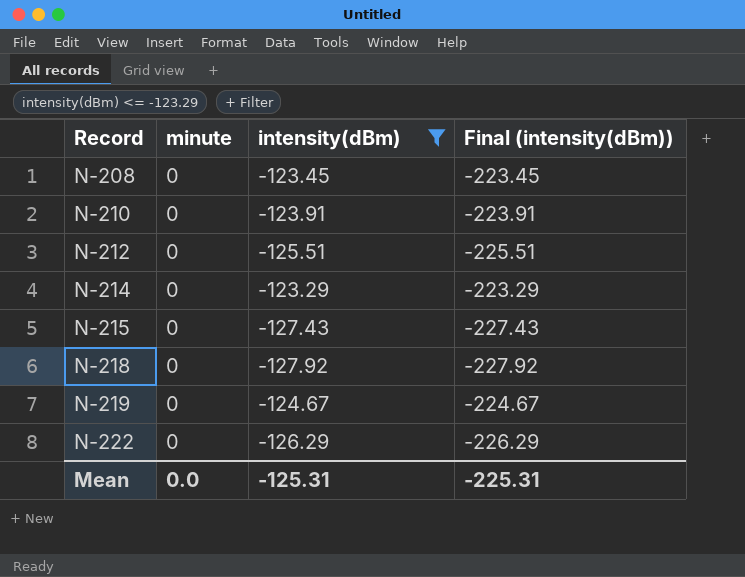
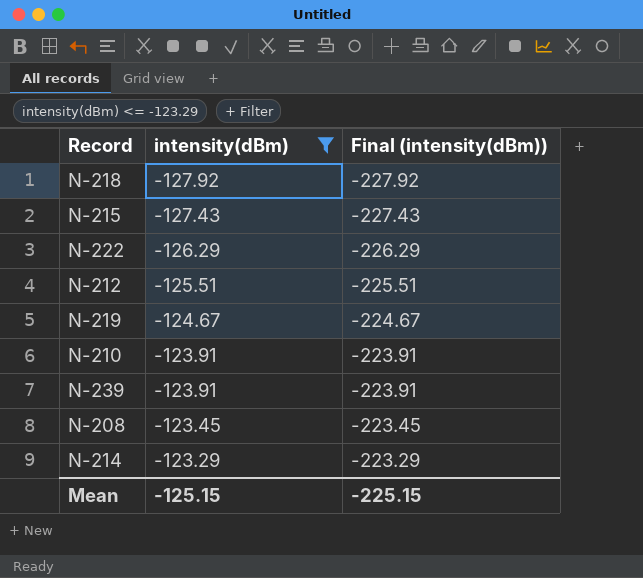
row order: Record ascending -> intensity(dBm) ascending
column minute | position: 2 -> none
row N-239: none -> -123.91 | -223.91
Mean | intensity(dBm): -125.31 -> -125.15
Mean | Final (intensity(dBm)): -225.31 -> -225.15

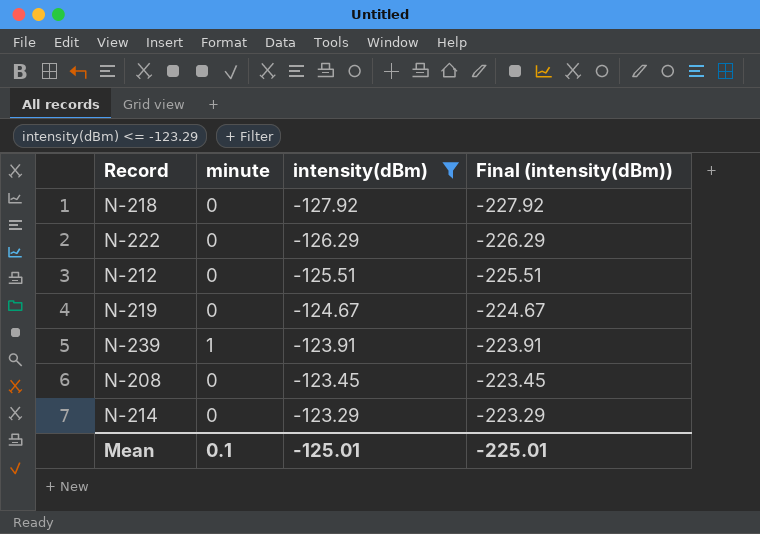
column minute | position: none -> 2
row N-215: -127.43 | -227.43 -> none
row N-210: -123.91 | -223.91 -> none
Mean | intensity(dBm): -125.15 -> -125.01
Mean | Final (intensity(dBm)): -225.15 -> -225.01

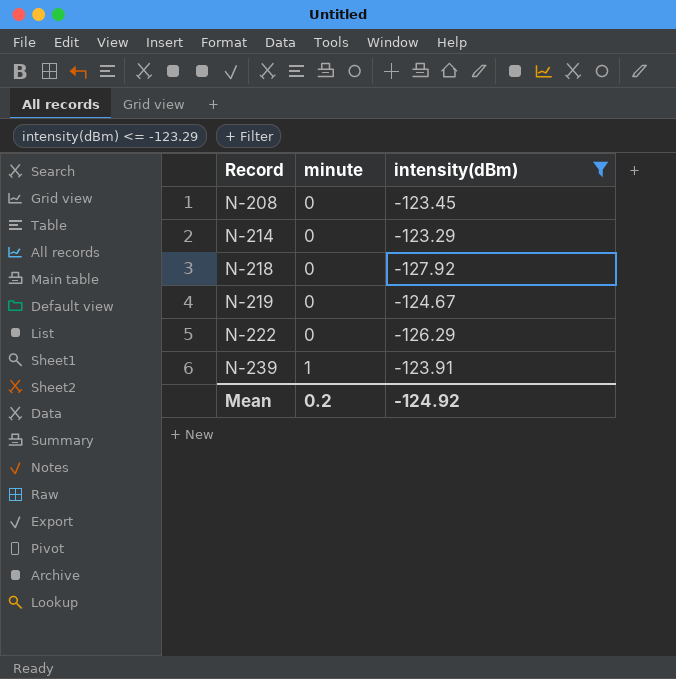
row order: intensity(dBm) ascending -> Record ascending
column Final (intensity(dBm)) | formula: [intensity(dBm)] - 100 -> none
row N-212: 0 | -125.51 | -225.51 -> none
Mean | minute: 0.1 -> 0.2
Mean | intensity(dBm): -125.01 -> -124.92

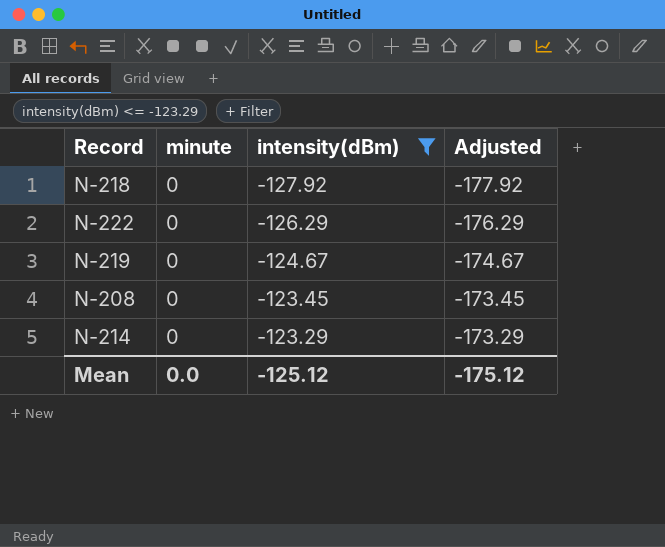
row order: Record ascending -> intensity(dBm) ascending
column Adjusted | formula: none -> [intensity(dBm)] - 50
row N-239: 1 | -123.91 -> none
Mean | minute: 0.2 -> 0.0
Mean | intensity(dBm): -124.92 -> -125.12

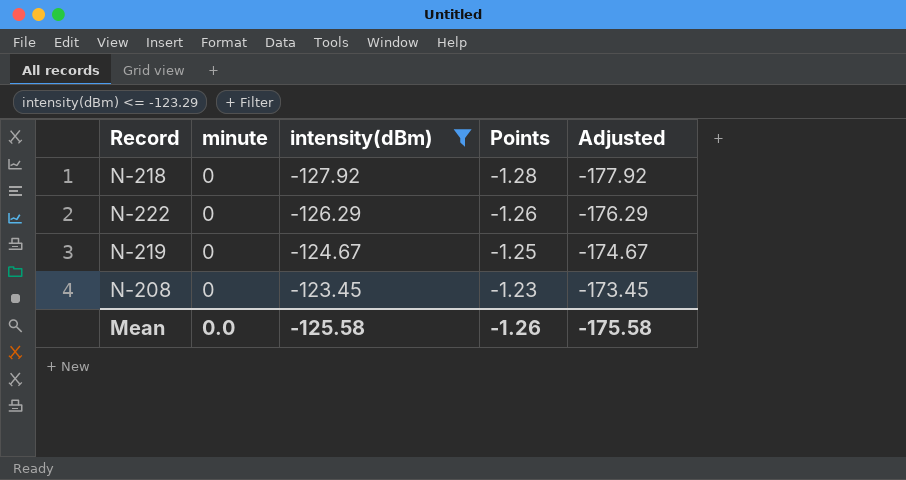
column Points | formula: none -> [intensity(dBm)] * 0.01
row N-214: 0 | -123.29 | -173.29 -> none
Mean | intensity(dBm): -125.12 -> -125.58
Mean | Adjusted: -175.12 -> -175.58

